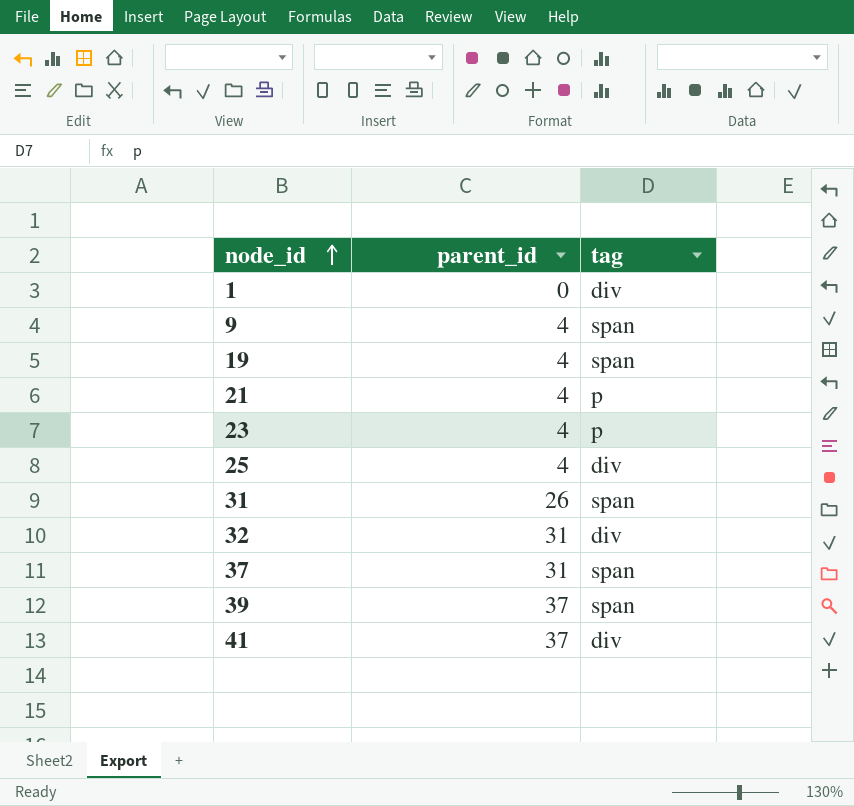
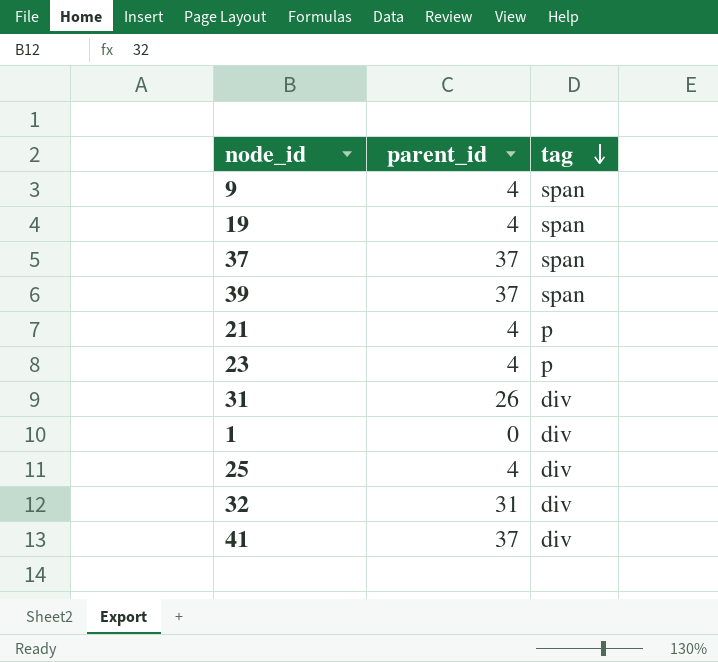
row order: node_id ascending -> tag descending
37 | parent_id: 31 -> 37
31 | tag: span -> div

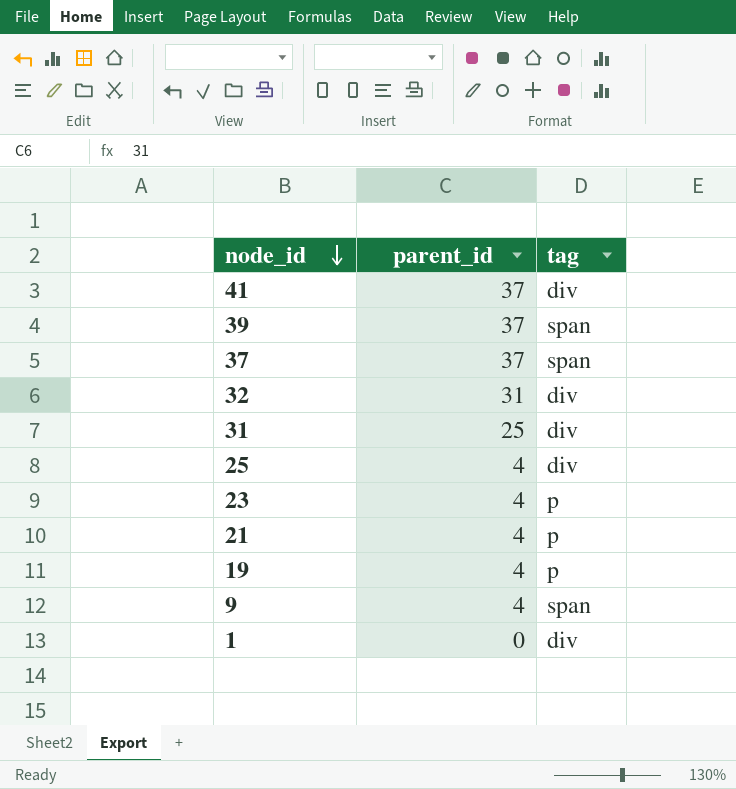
row order: tag descending -> node_id descending
31 | parent_id: 26 -> 25
19 | tag: span -> p

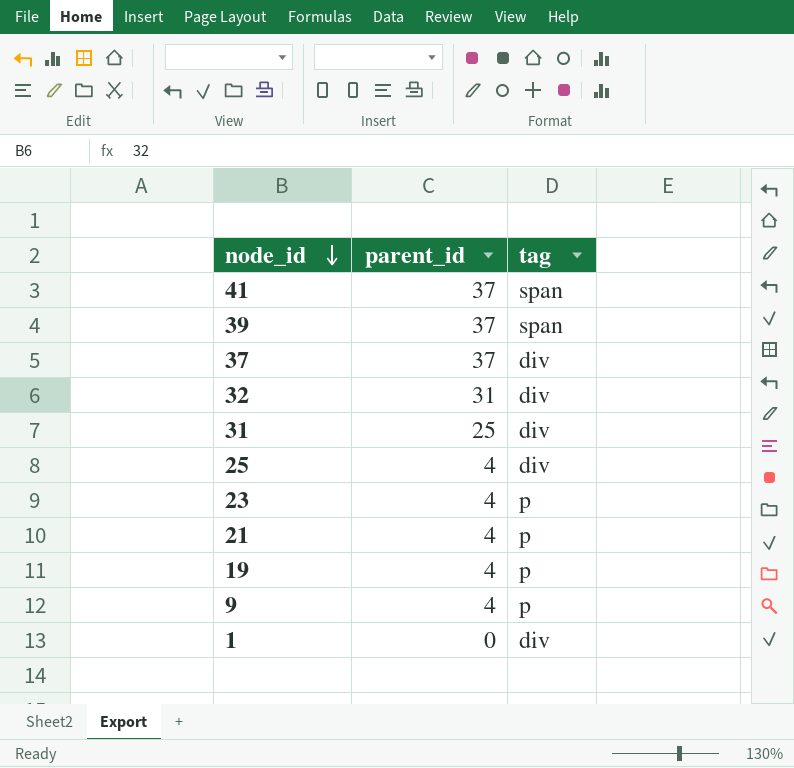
41 | tag: div -> span
37 | tag: span -> div
9 | tag: span -> p

